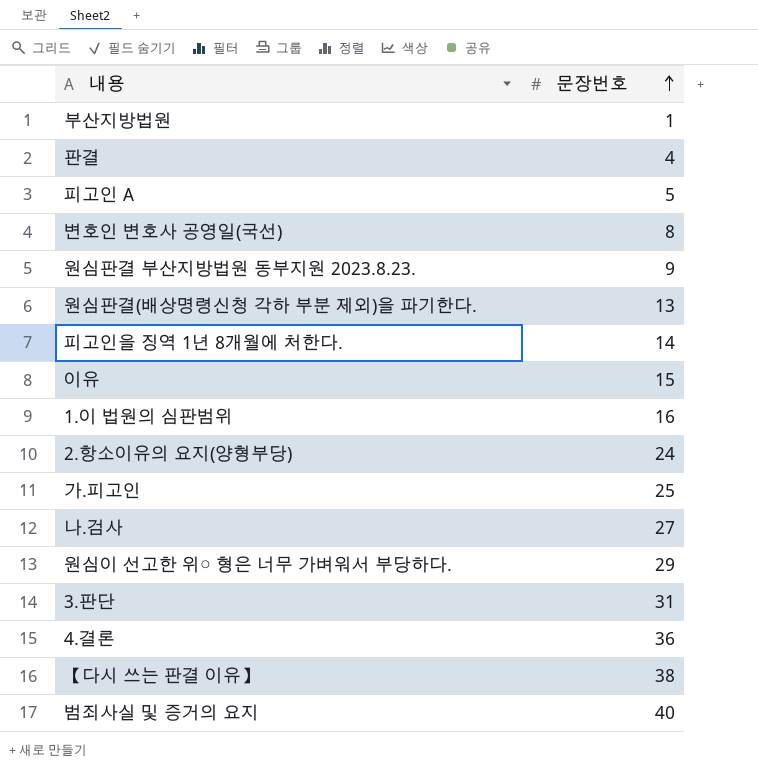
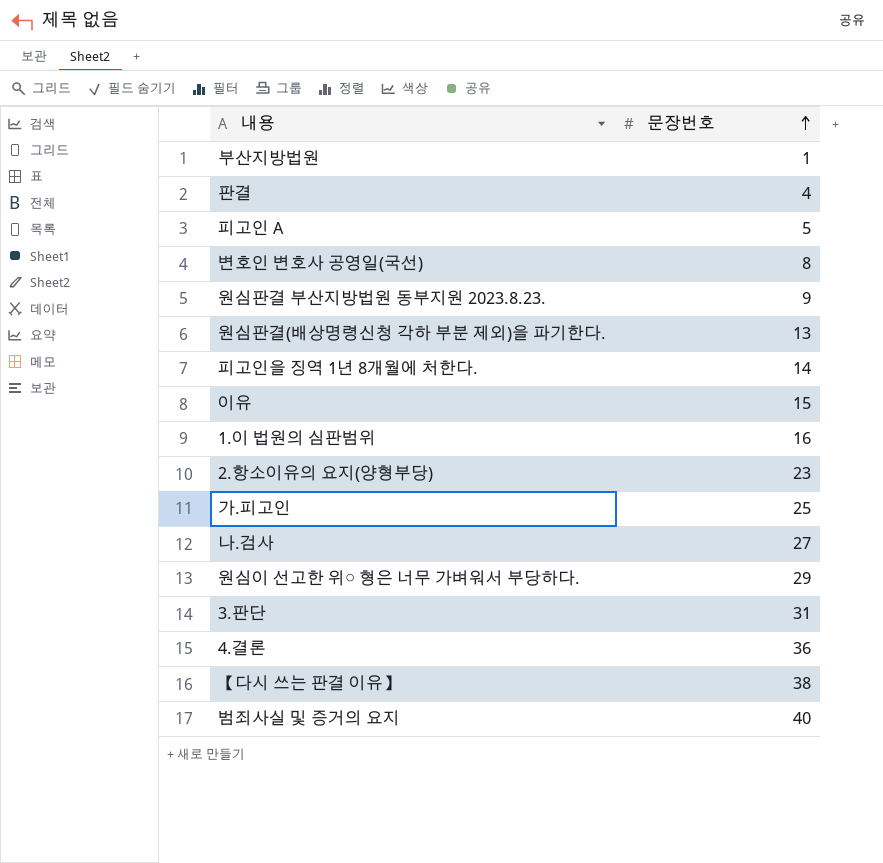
2.항소이유의 요지(양형부당) | 문장번호: 24 -> 23

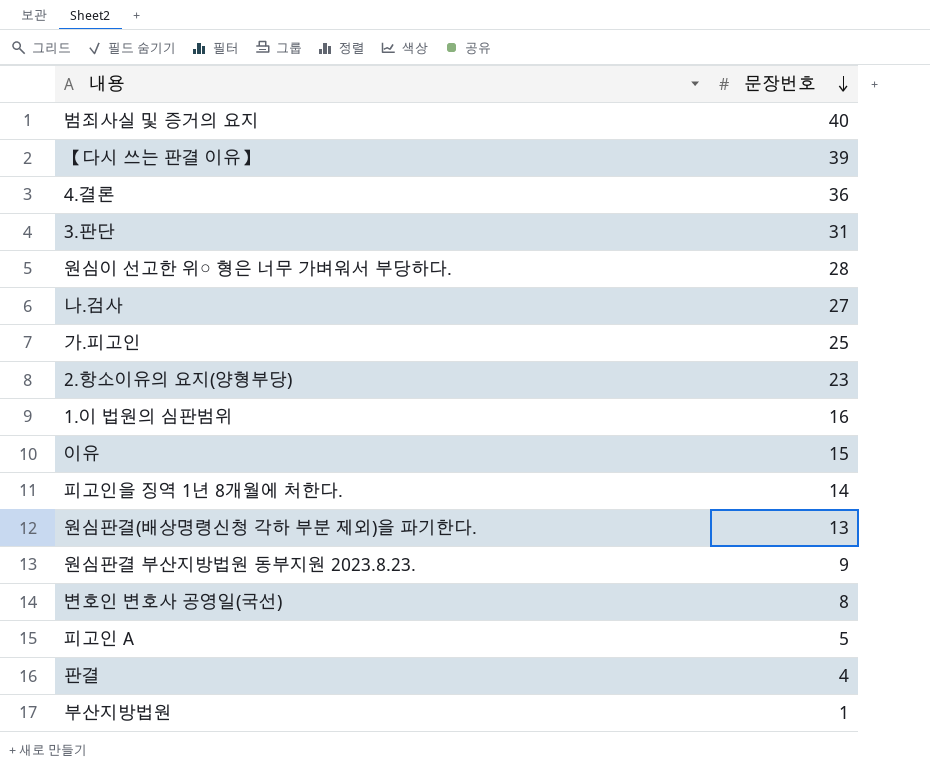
row order: 문장번호 ascending -> 문장번호 descending
【다시 쓰는 판결 이유】 | 문장번호: 38 -> 39
원심이 선고한 위○ 형은 너무 가벼워서 부당하다. | 문장번호: 29 -> 28

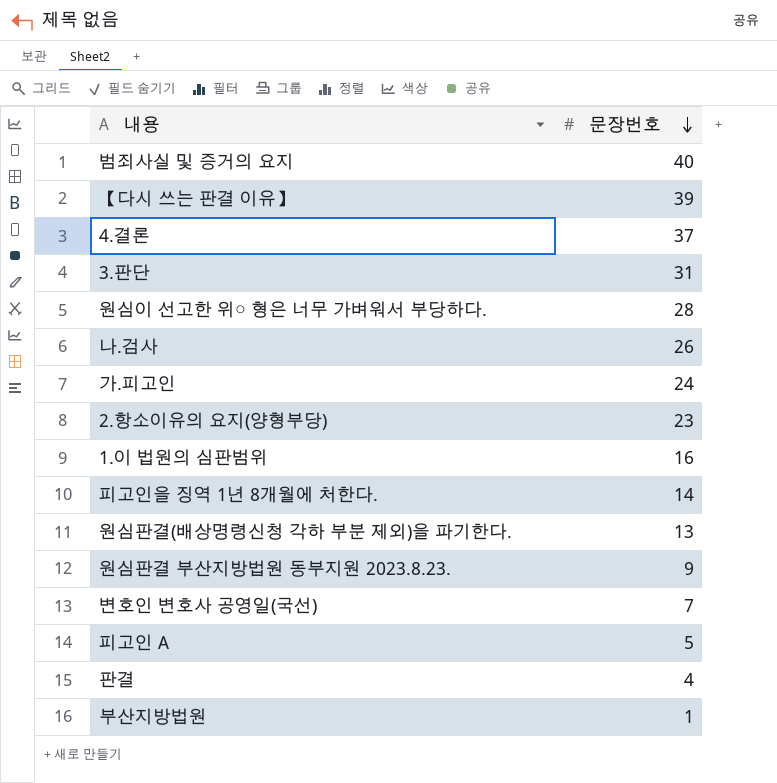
row 이유: 15 -> none
4.결론 | 문장번호: 36 -> 37
나.검사 | 문장번호: 27 -> 26
가.피고인 | 문장번호: 25 -> 24
변호인 변호사 공영일(국선) | 문장번호: 8 -> 7

